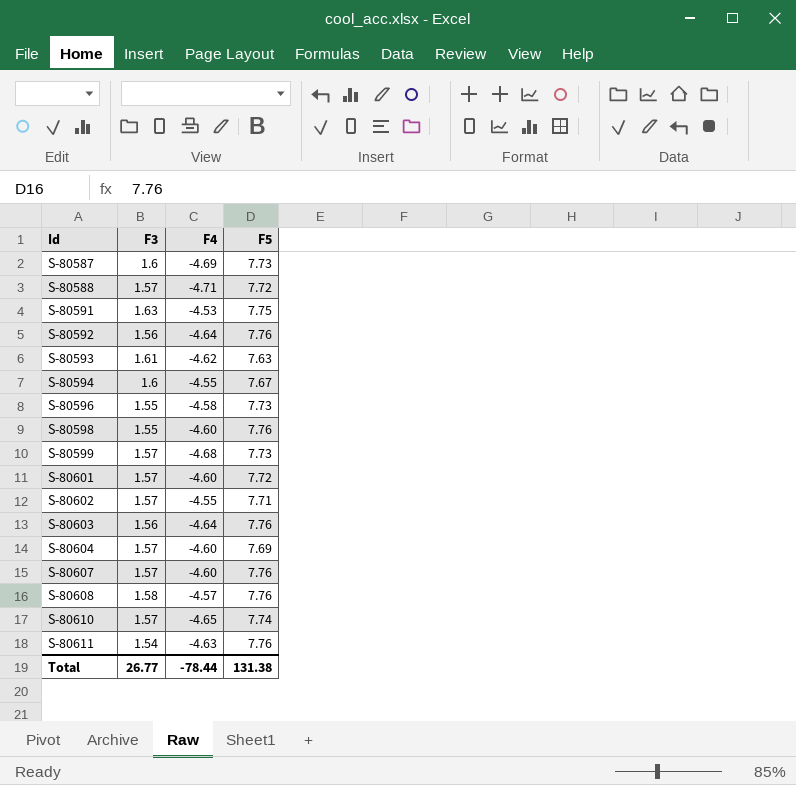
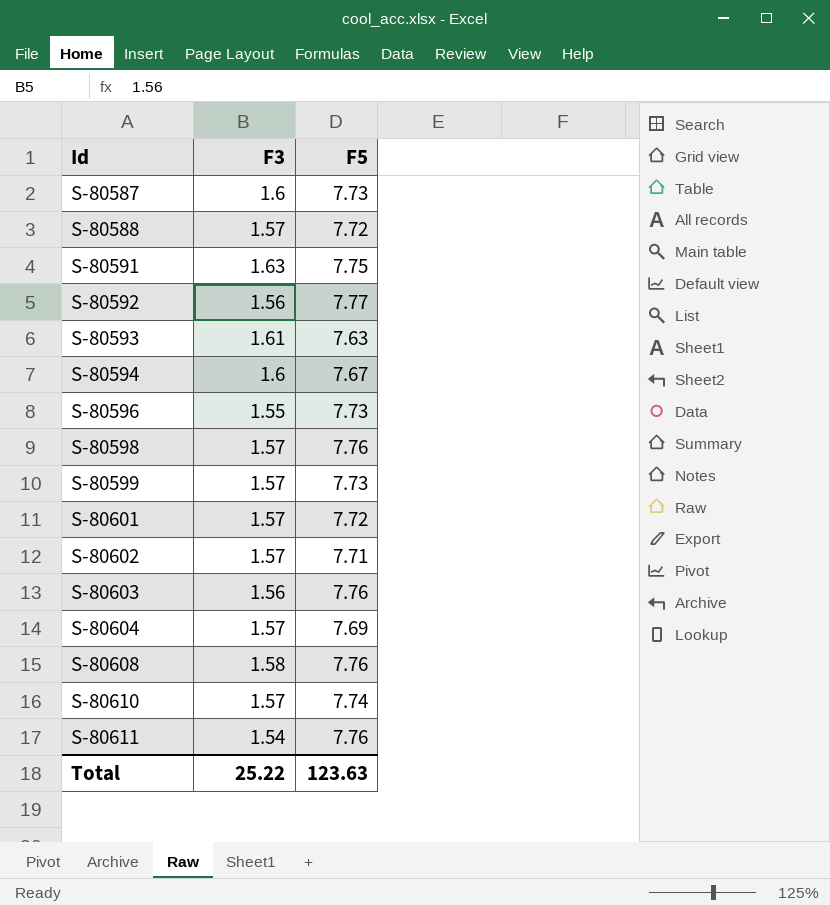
column F4 | position: 3 -> none
row S-80607: 1.57 | -4.60 | 7.76 -> none
S-80592 | F5: 7.76 -> 7.77
S-80598 | F3: 1.55 -> 1.57
Total | F3: 26.77 -> 25.22
Total | F5: 131.38 -> 123.63

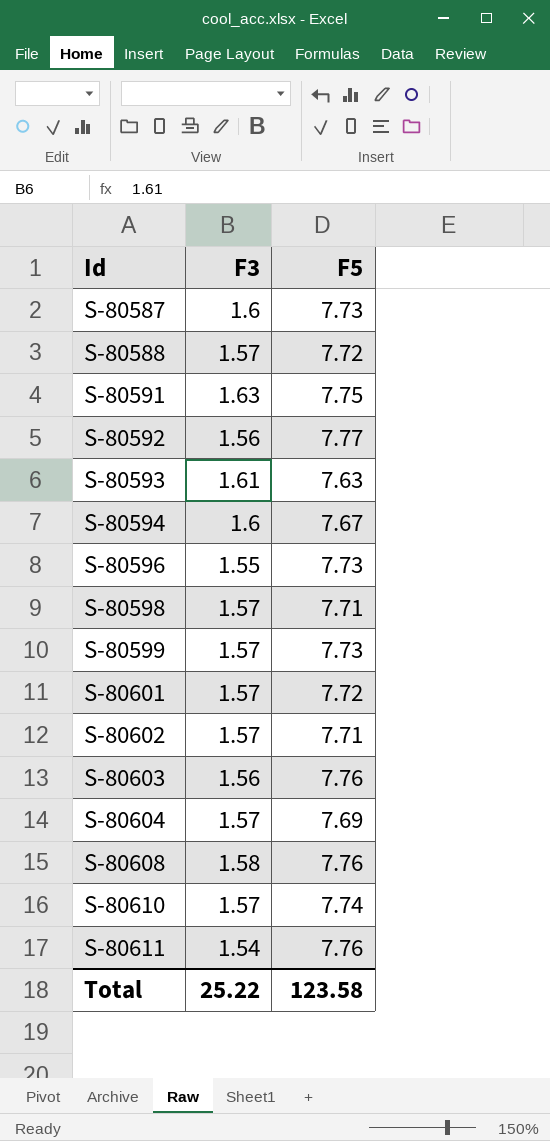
S-80598 | F5: 7.76 -> 7.71
Total | F5: 123.63 -> 123.58

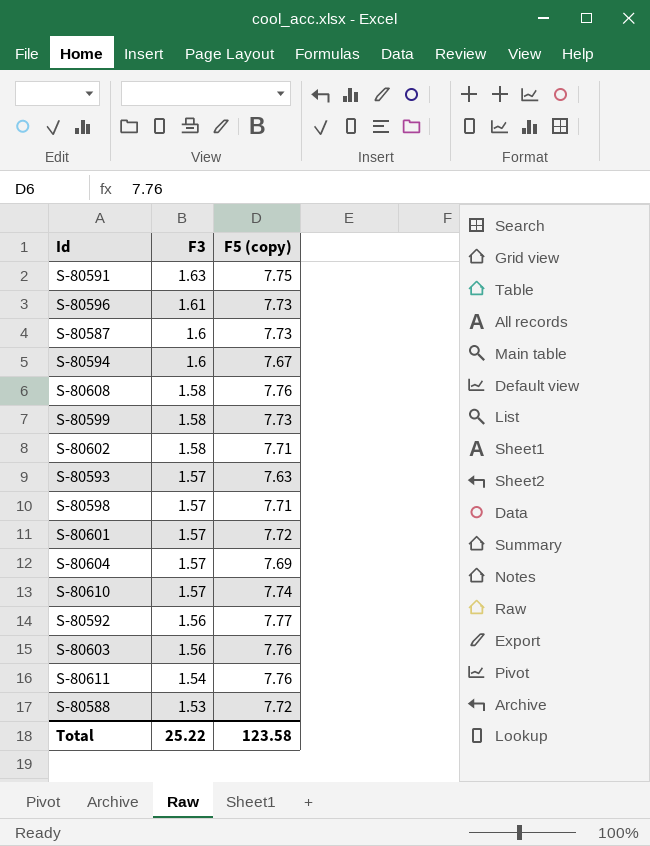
row order: Id ascending -> F3 descending
column name: F5 -> F5 (copy)
S-80596 | F3: 1.55 -> 1.61
S-80599 | F3: 1.57 -> 1.58
S-80602 | F3: 1.57 -> 1.58
S-80593 | F3: 1.61 -> 1.57
S-80588 | F3: 1.57 -> 1.53

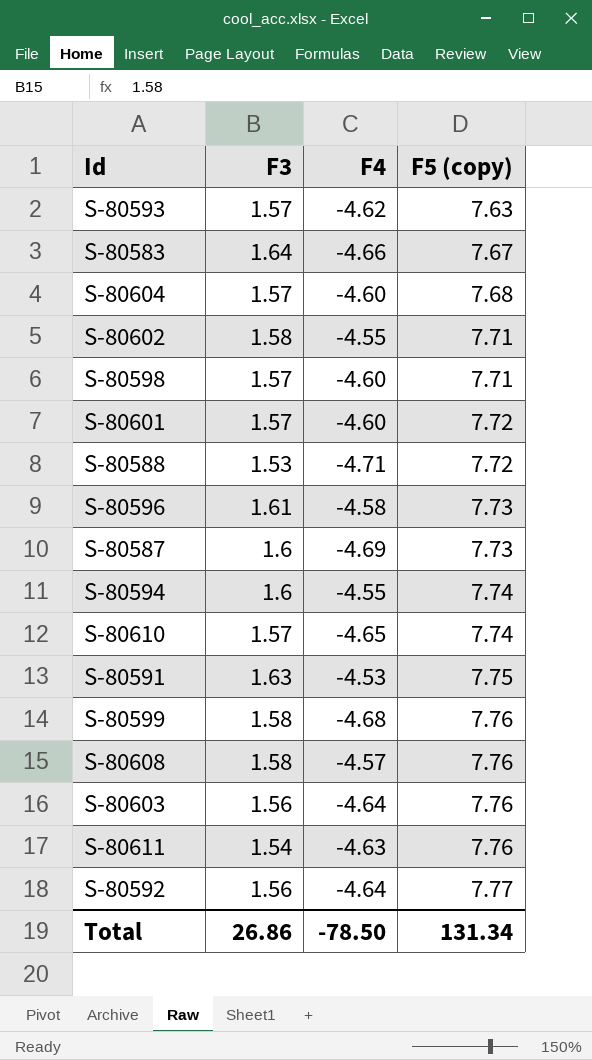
row order: F3 descending -> F5 (copy) ascending
column F4 | position: none -> 3
row S-80583: none -> 1.64 | -4.66 | 7.67
S-80604 | F5 (copy): 7.69 -> 7.68
S-80594 | F5 (copy): 7.67 -> 7.74
S-80599 | F5 (copy): 7.73 -> 7.76
Total | F3: 25.22 -> 26.86
Total | F5 (copy): 123.58 -> 131.34

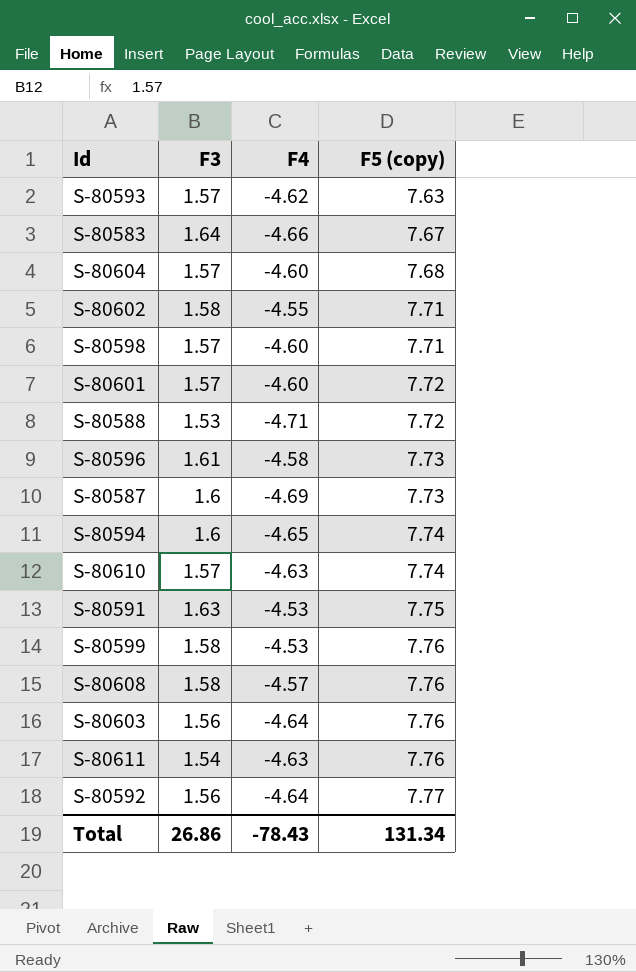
S-80594 | F4: -4.55 -> -4.65
S-80610 | F4: -4.65 -> -4.63
S-80599 | F4: -4.68 -> -4.53
Total | F4: -78.50 -> -78.43

